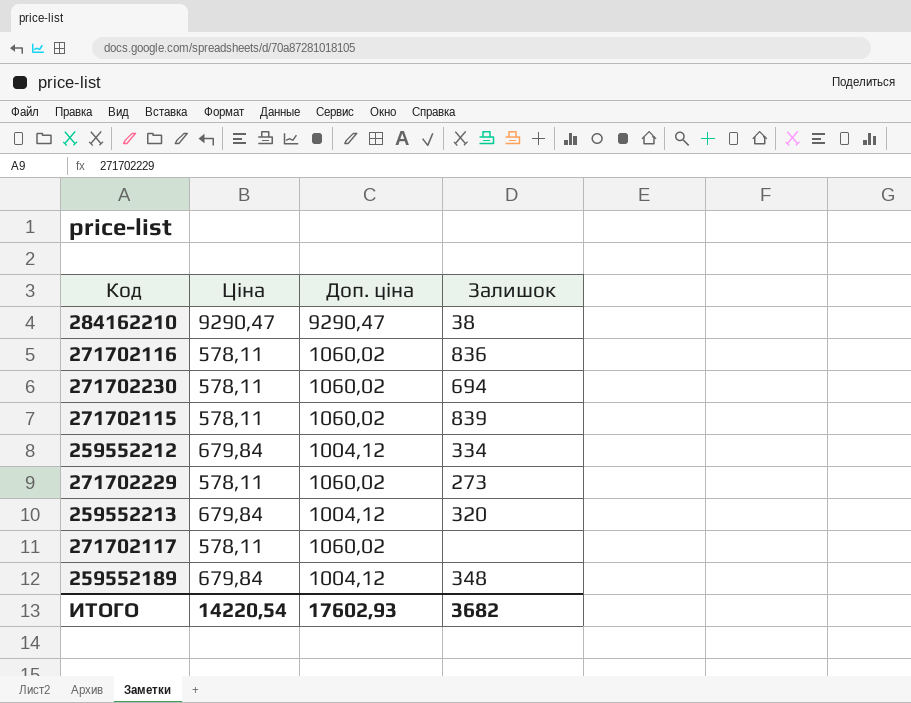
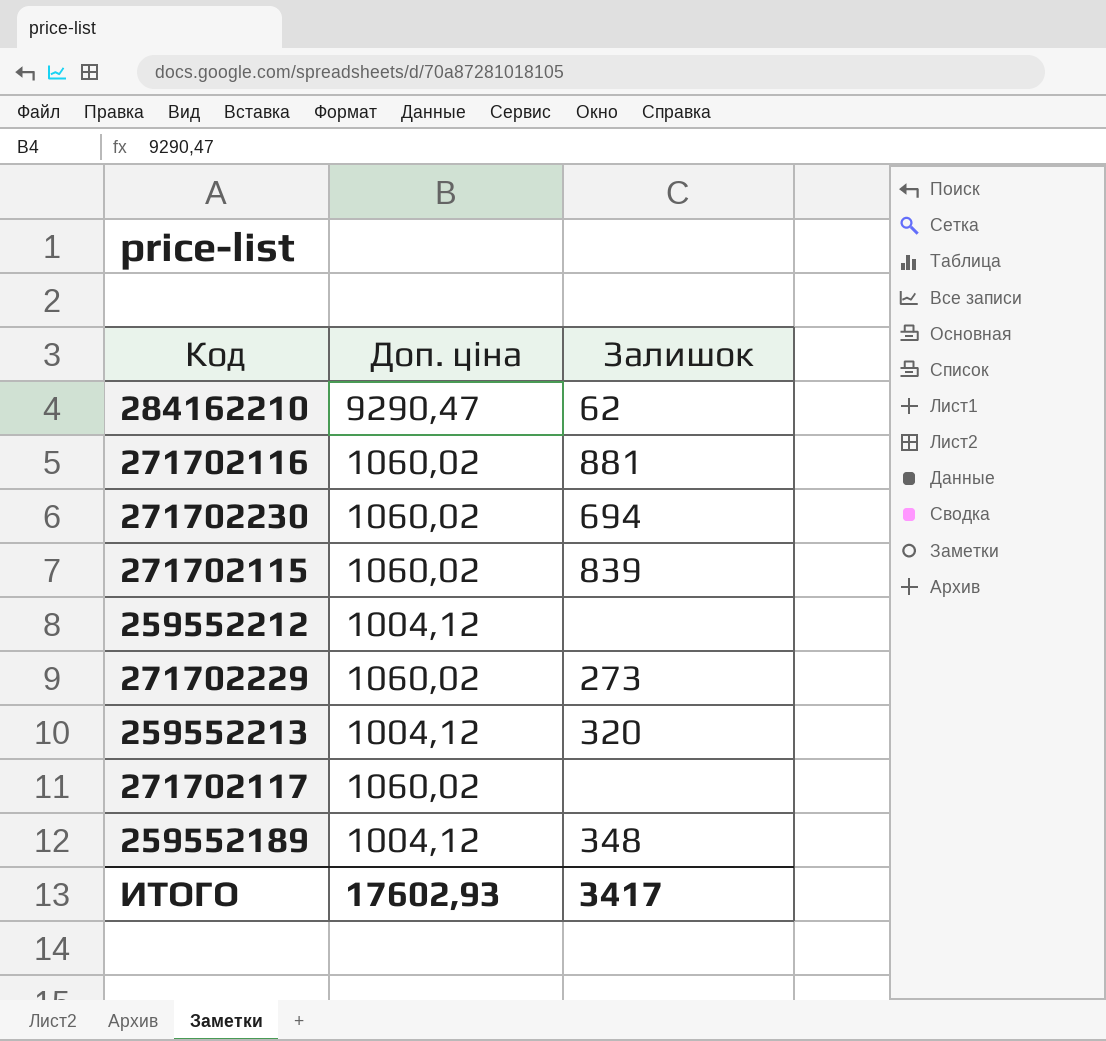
column Ціна | position: 2 -> none
284162210 | Залишок: 38 -> 62
271702116 | Залишок: 836 -> 881
259552212 | Залишок: 334 -> none
ИТОГО | Залишок: 3682 -> 3417

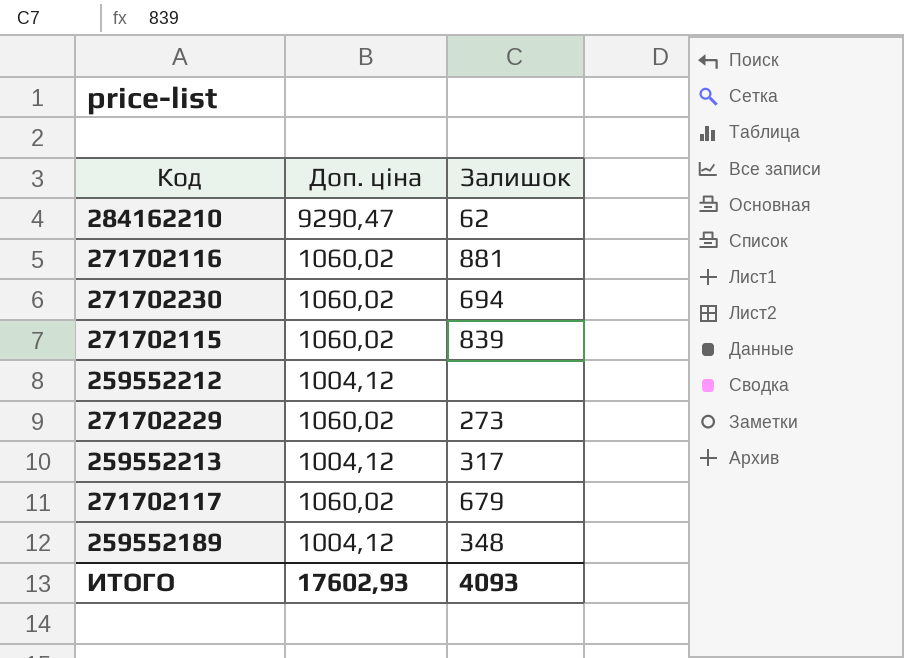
259552213 | Залишок: 320 -> 317
271702117 | Залишок: none -> 679
ИТОГО | Залишок: 3417 -> 4093

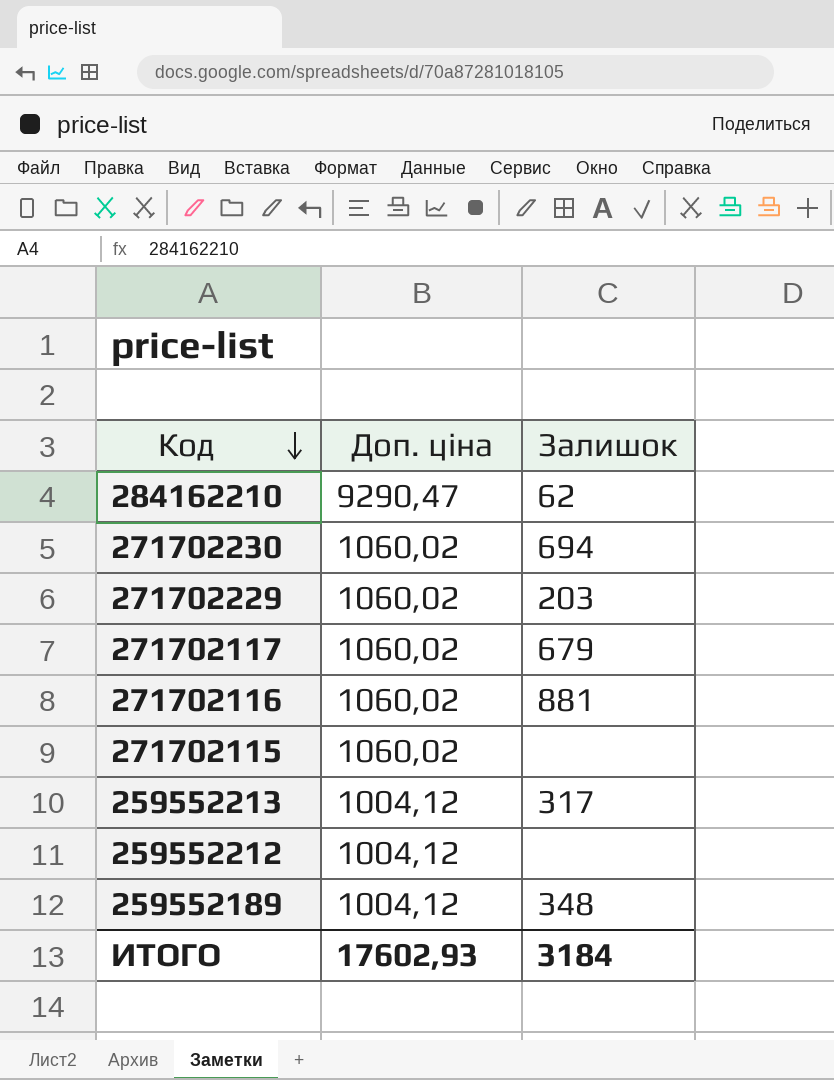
row order: none -> Код descending
271702229 | Залишок: 273 -> 203
271702115 | Залишок: 839 -> none
ИТОГО | Залишок: 4093 -> 3184

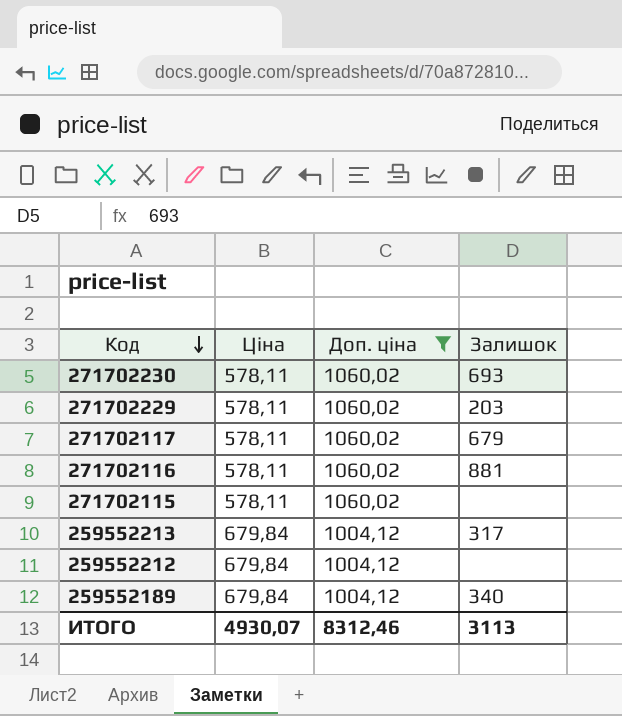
filter: none -> Доп. ціна != 9290,47
column Ціна | position: none -> 2
271702230 | Залишок: 694 -> 693
259552189 | Залишок: 348 -> 340
ИТОГО | Доп. ціна: 17602,93 -> 8312,46
ИТОГО | Залишок: 3184 -> 3113

